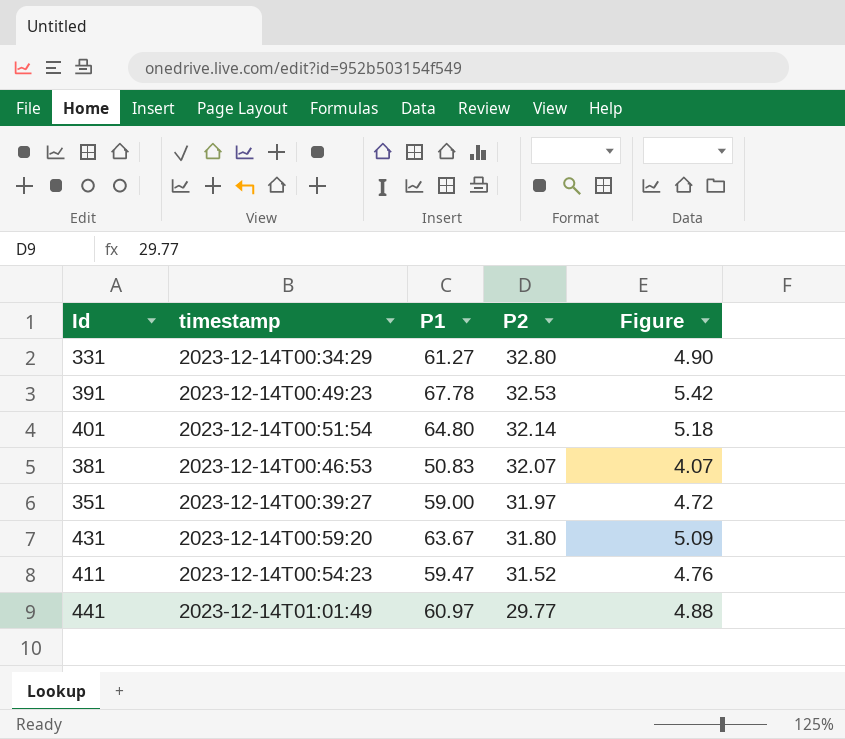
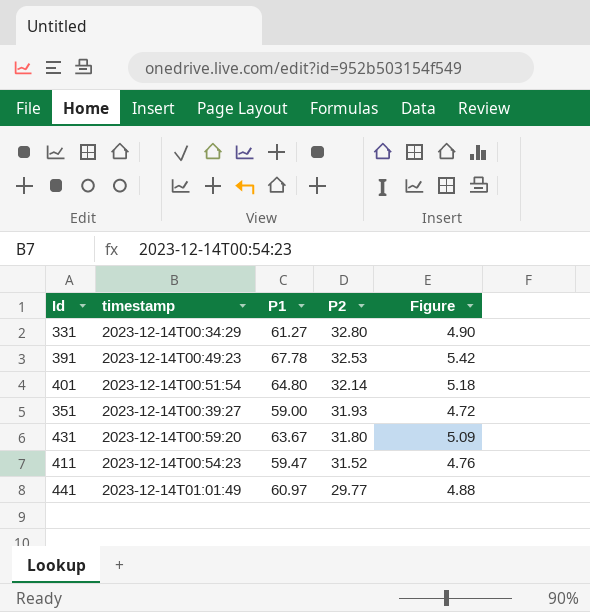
row 381: 2023-12-14T00:46:53 | 50.83 | 32.07 | 4.07 -> none
351 | P2: 31.97 -> 31.93

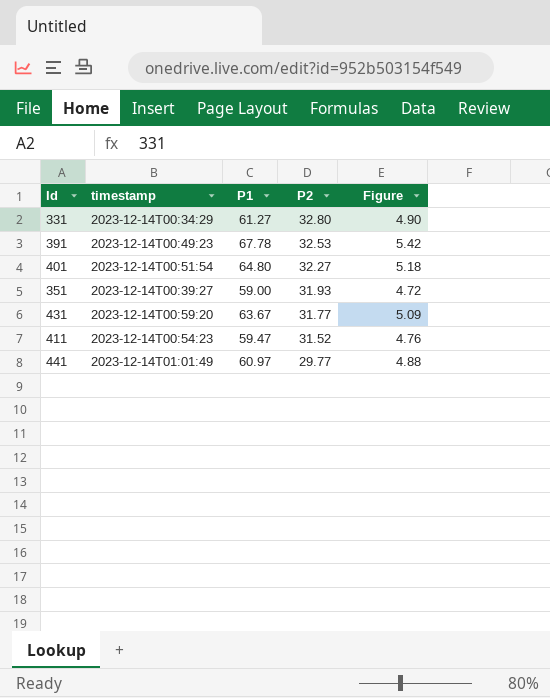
401 | P2: 32.14 -> 32.27
431 | P2: 31.80 -> 31.77

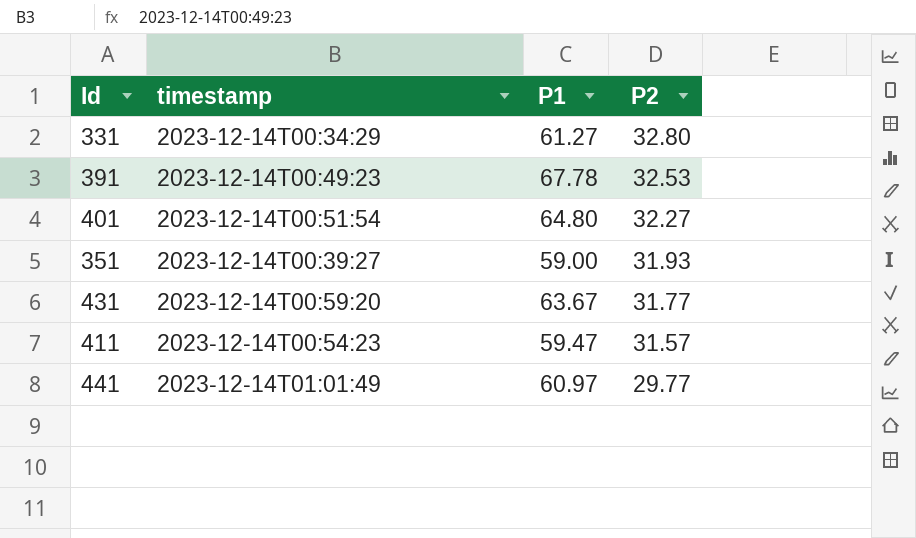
column Figure | formula: [P1] * 0.08 -> none
411 | P2: 31.52 -> 31.57

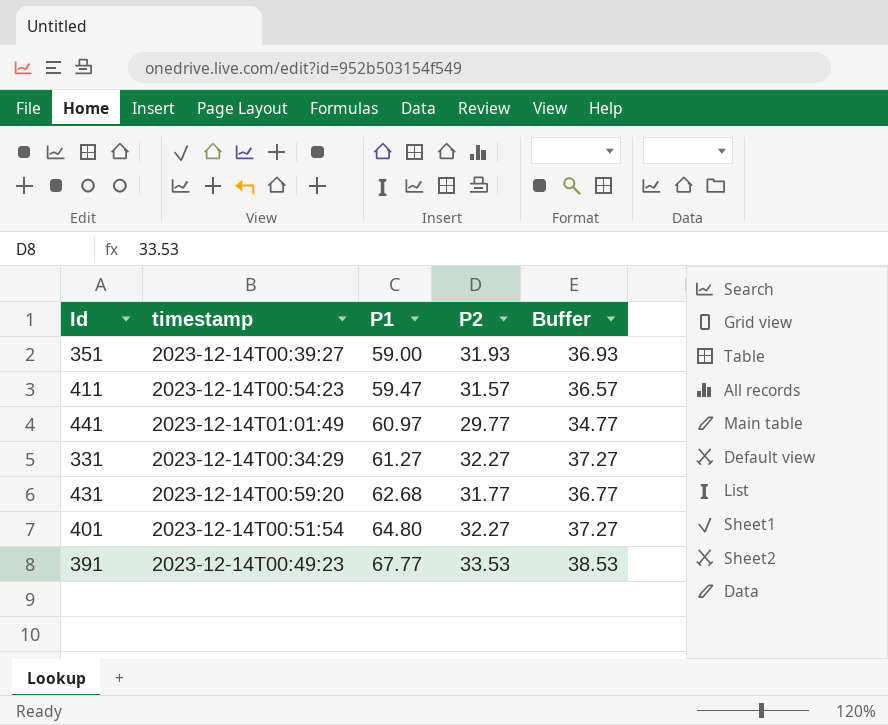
row order: P2 descending -> P1 ascending
column Buffer | formula: none -> [P2] + 5
331 | P2: 32.80 -> 32.27
431 | P1: 63.67 -> 62.68
391 | P1: 67.78 -> 67.77
391 | P2: 32.53 -> 33.53

